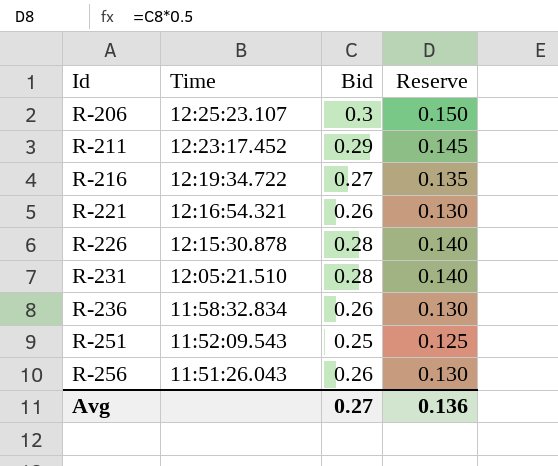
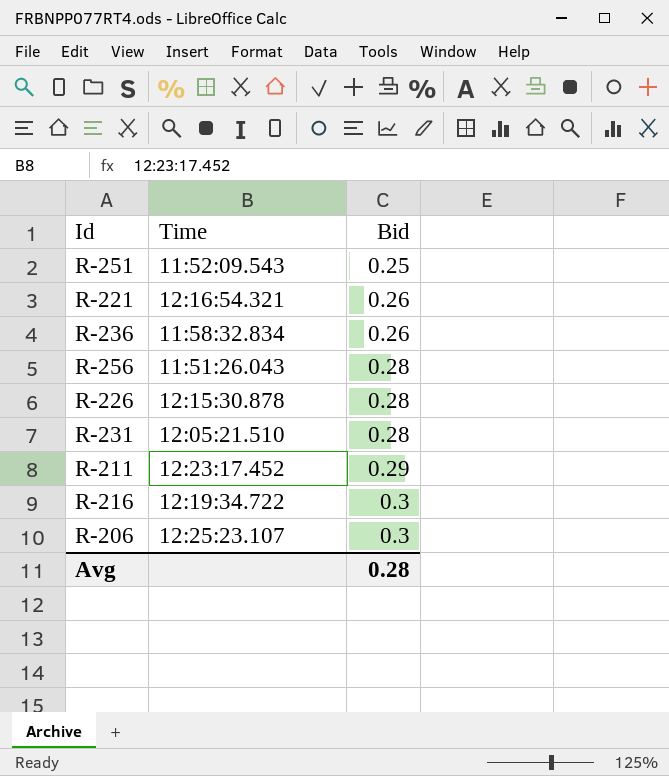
row order: Id ascending -> Bid ascending
column Reserve | formula: [Bid] * 0.5 -> none
R-256 | Bid: 0.26 -> 0.28
R-216 | Bid: 0.27 -> 0.3
Avg | Bid: 0.27 -> 0.28

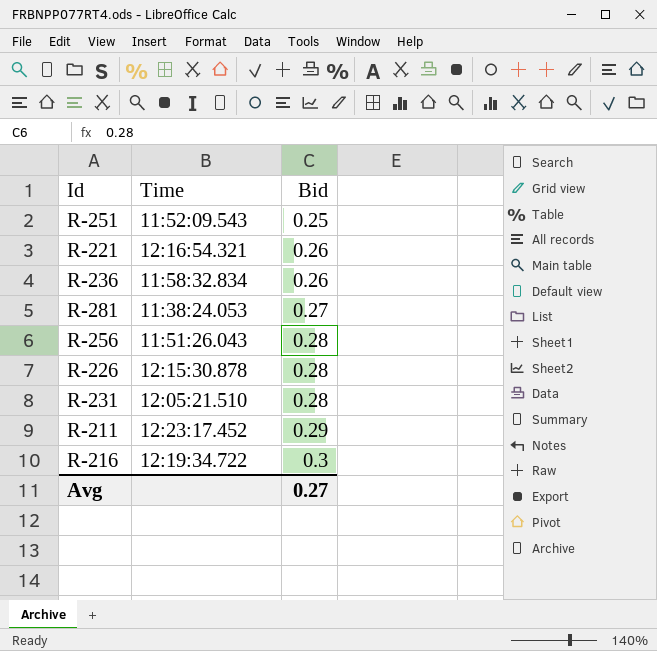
row R-206: 12:25:23.107 | 0.3 -> none
row R-281: none -> 11:38:24.053 | 0.27
Avg | Bid: 0.28 -> 0.27

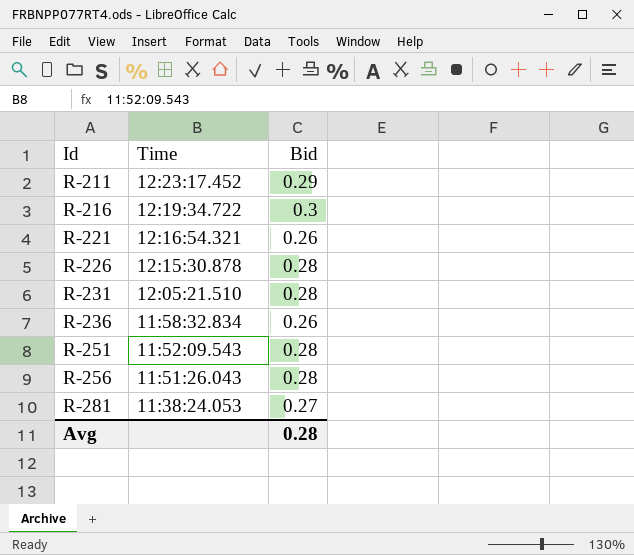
row order: Bid ascending -> Id ascending
R-251 | Bid: 0.25 -> 0.28
Avg | Bid: 0.27 -> 0.28

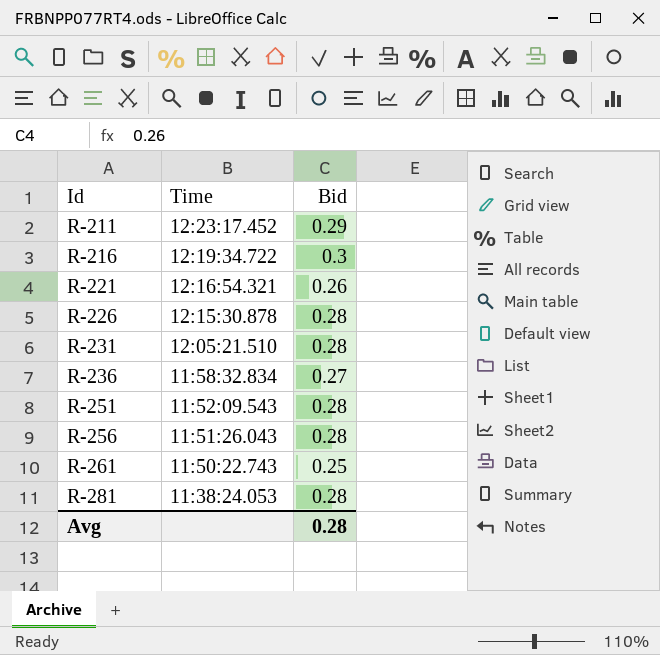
R-236 | Bid: 0.26 -> 0.27
row R-261: none -> 11:50:22.743 | 0.25
R-281 | Bid: 0.27 -> 0.28

